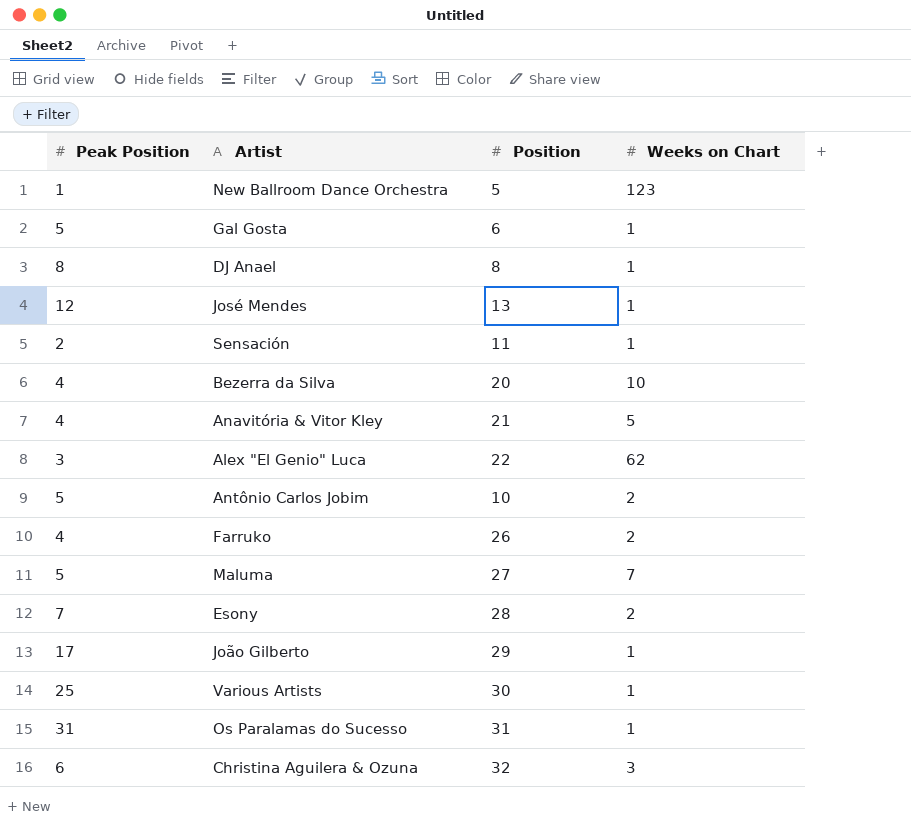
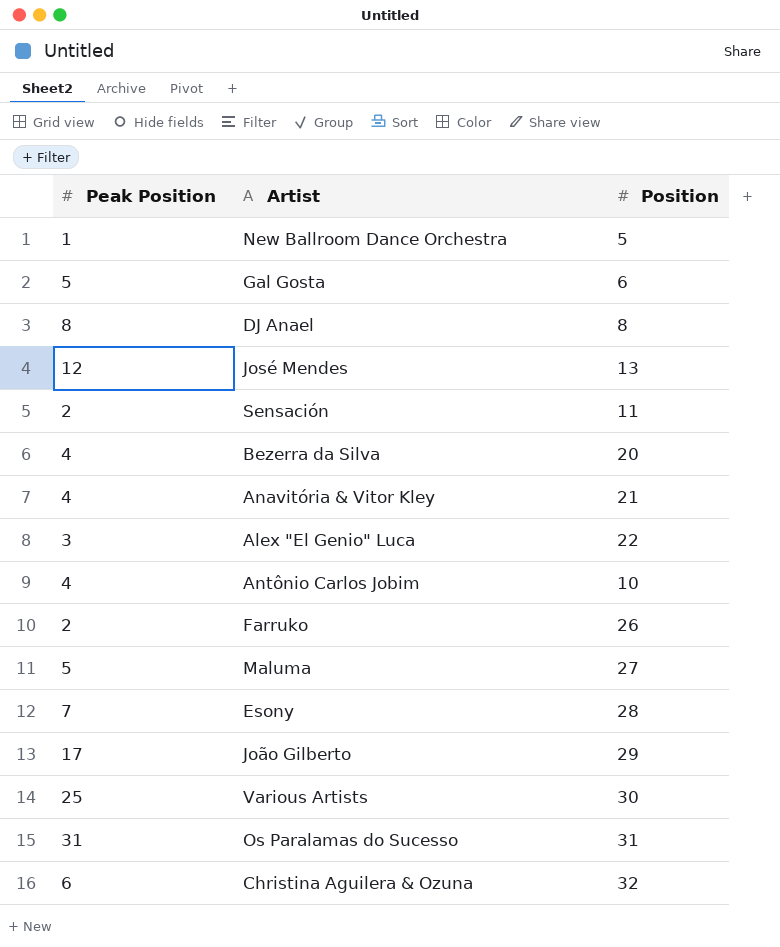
column Weeks on Chart | position: 4 -> none
Antônio Carlos Jobim | Peak Position: 5 -> 4
Farruko | Peak Position: 4 -> 2

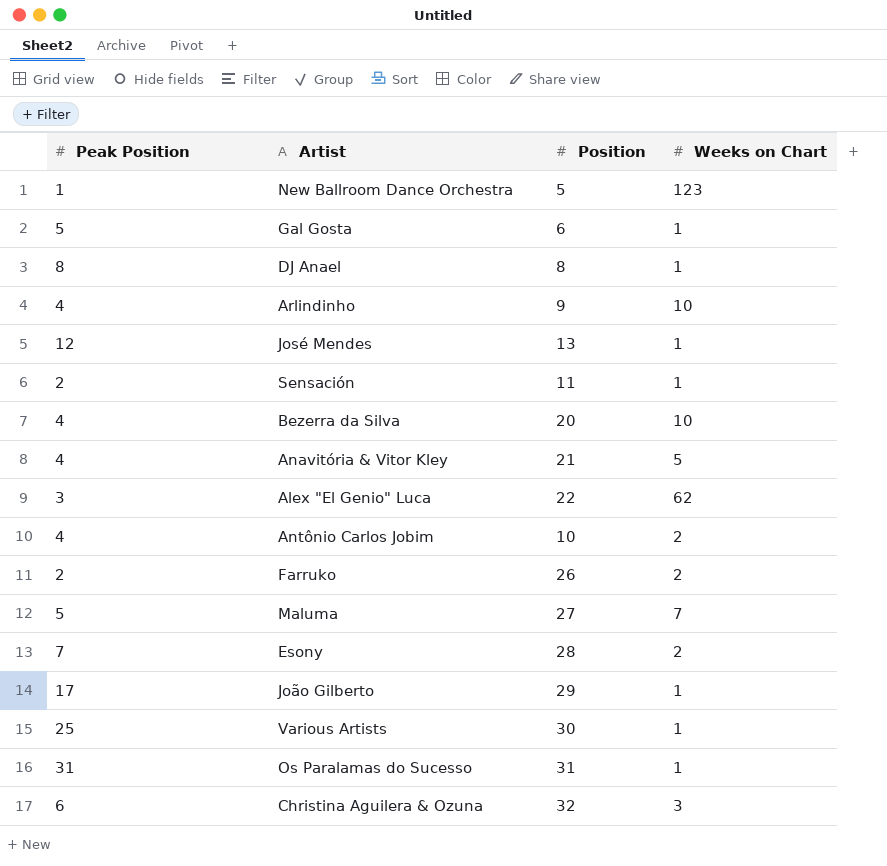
column Weeks on Chart | position: none -> 4
row Arlindinho: none -> 4 | 9 | 10

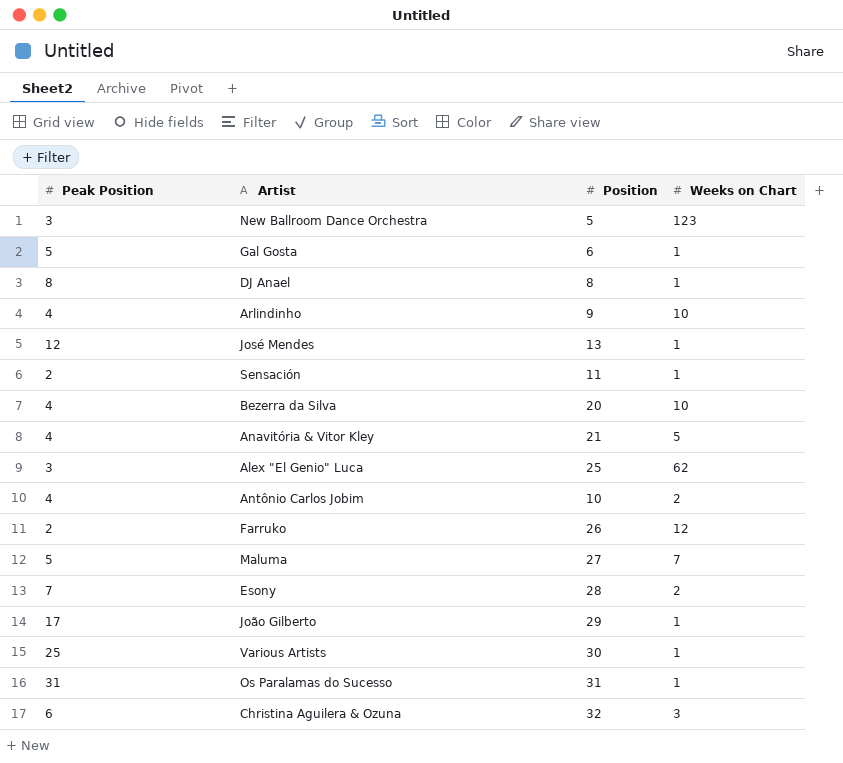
New Ballroom Dance Orchestra | Peak Position: 1 -> 3
Alex "El Genio" Luca | Position: 22 -> 25
Farruko | Weeks on Chart: 2 -> 12

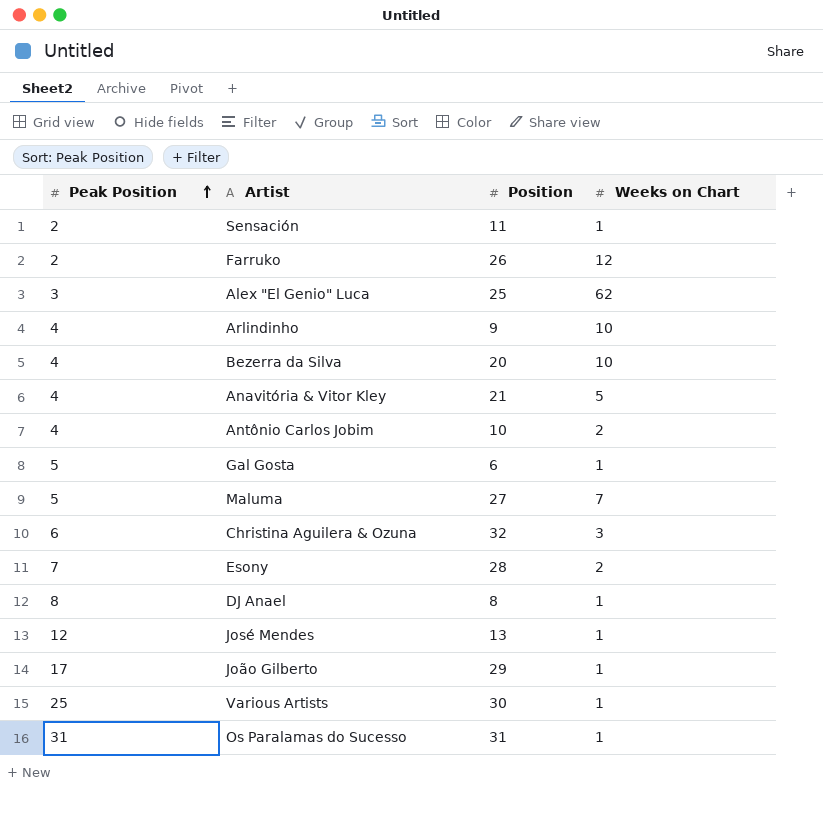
row order: none -> Peak Position ascending
row New Ballroom Dance Orchestra: 3 | 5 | 123 -> none

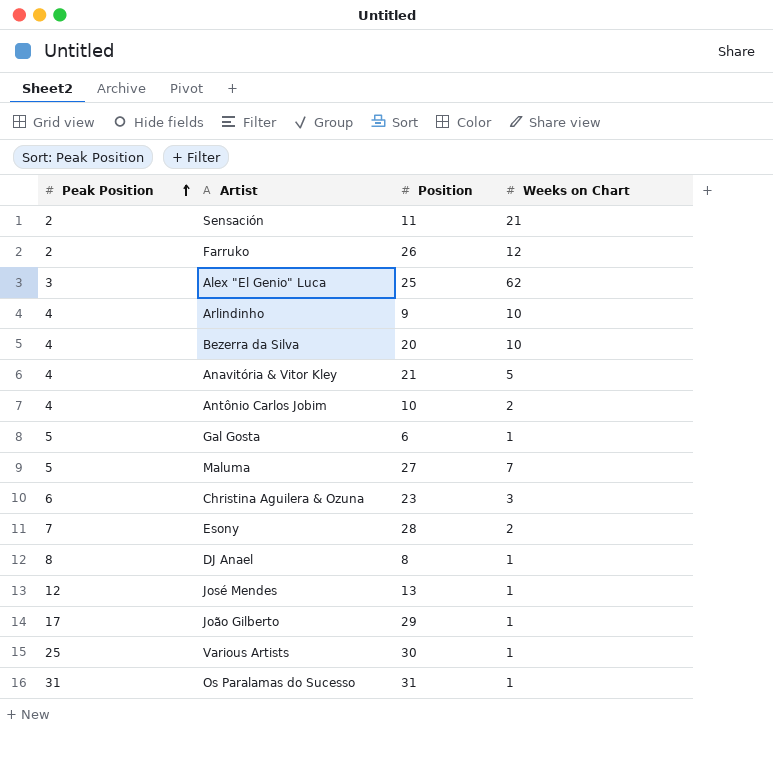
Sensación | Weeks on Chart: 1 -> 21
Christina Aguilera & Ozuna | Position: 32 -> 23

